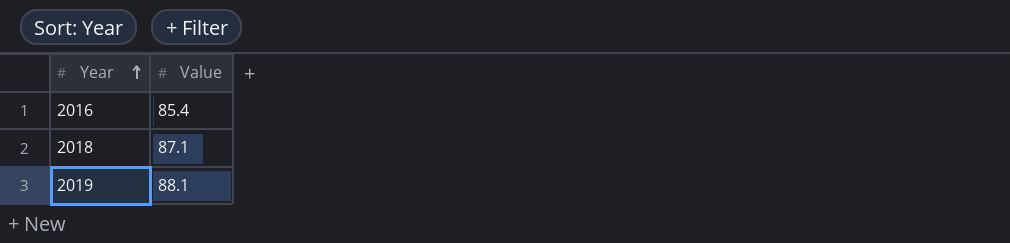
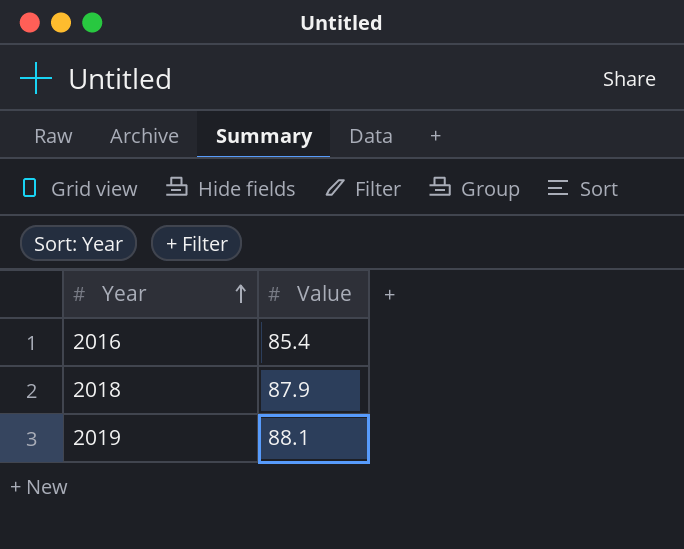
2018 | Value: 87.1 -> 87.9

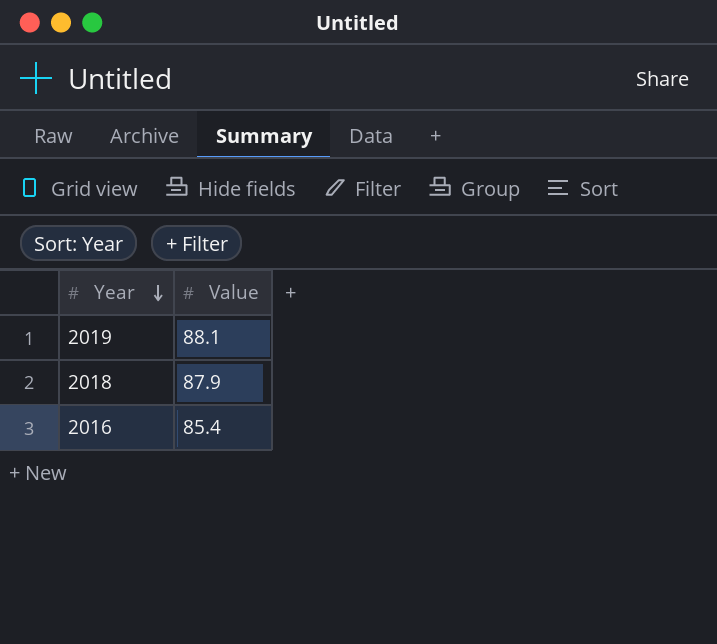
row order: Year ascending -> Year descending

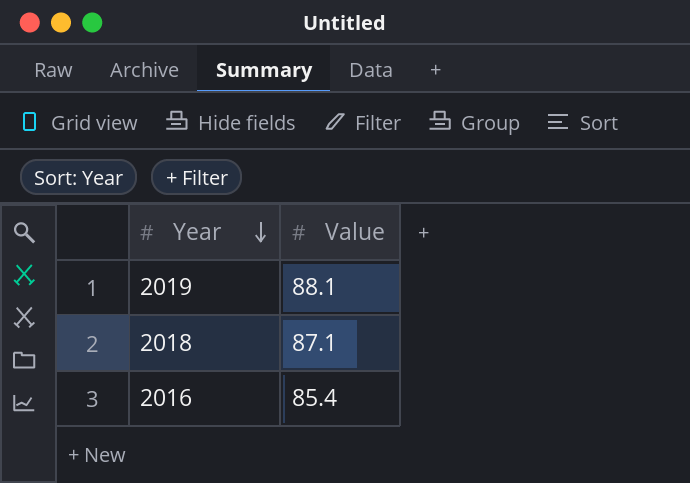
2018 | Value: 87.9 -> 87.1

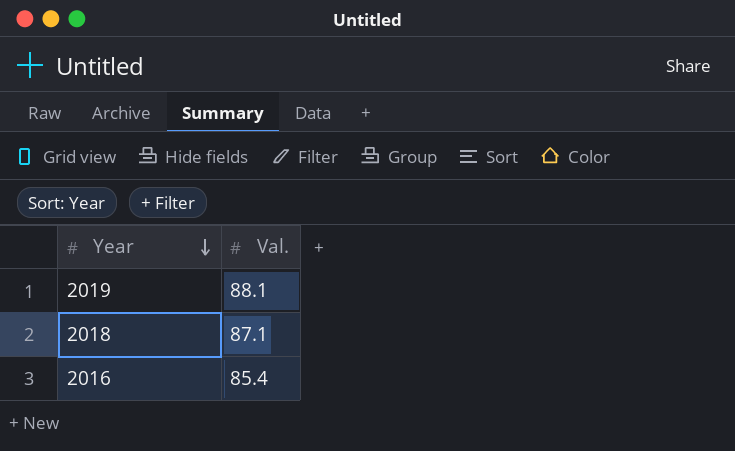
column name: Value -> Val.

